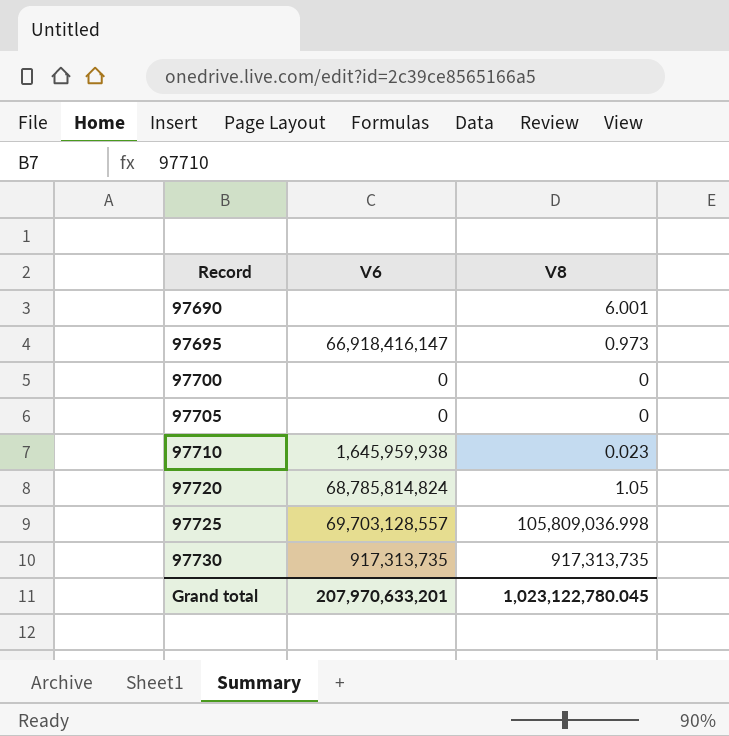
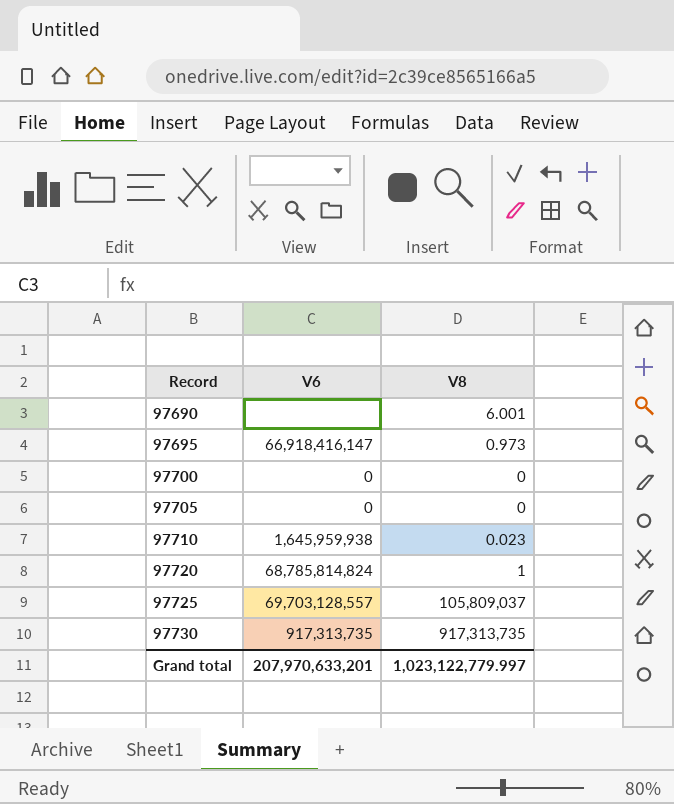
97720 | V8: 1.05 -> 1
97725 | V8: 105,809,036.998 -> 105,809,037
Grand total | V8: 1,023,122,780.045 -> 1,023,122,779.997

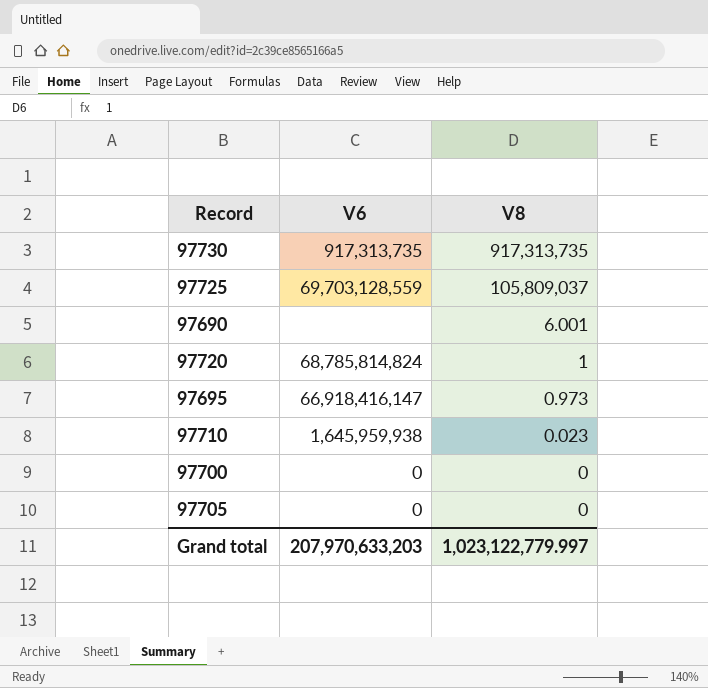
row order: Record ascending -> V8 descending
97725 | V6: 69,703,128,557 -> 69,703,128,559
Grand total | V6: 207,970,633,201 -> 207,970,633,203

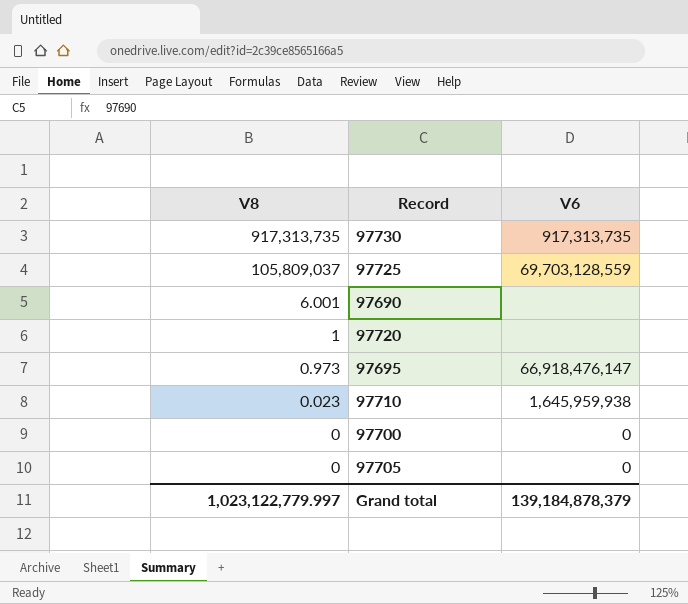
column V8 | position: 3 -> 1
97720 | V6: 68,785,814,824 -> none
97695 | V6: 66,918,416,147 -> 66,918,476,147
Grand total | V6: 207,970,633,203 -> 139,184,878,379

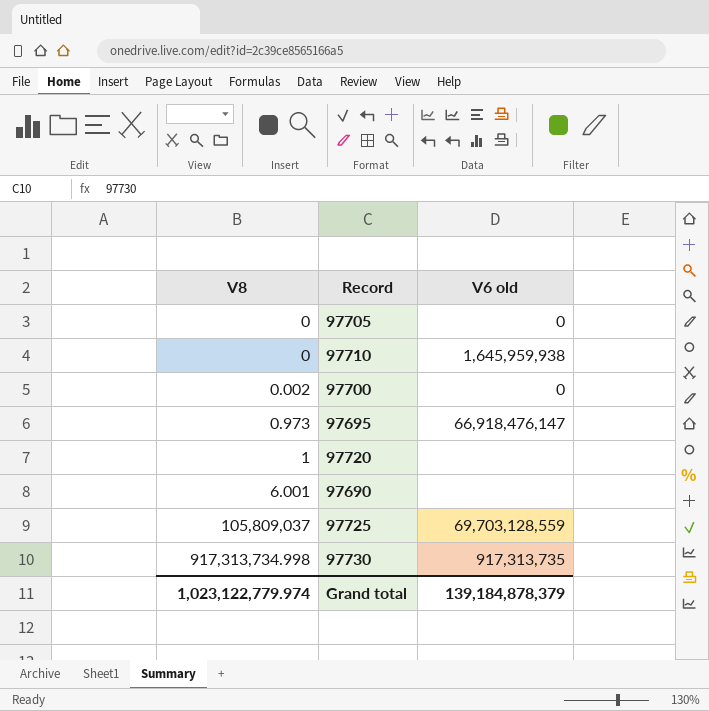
row order: V8 descending -> V8 ascending
column name: V6 -> V6 old
97710 | V8: 0.023 -> 0
97700 | V8: 0 -> 0.002
97730 | V8: 917,313,735 -> 917,313,734.998
Grand total | V8: 1,023,122,779.997 -> 1,023,122,779.974

